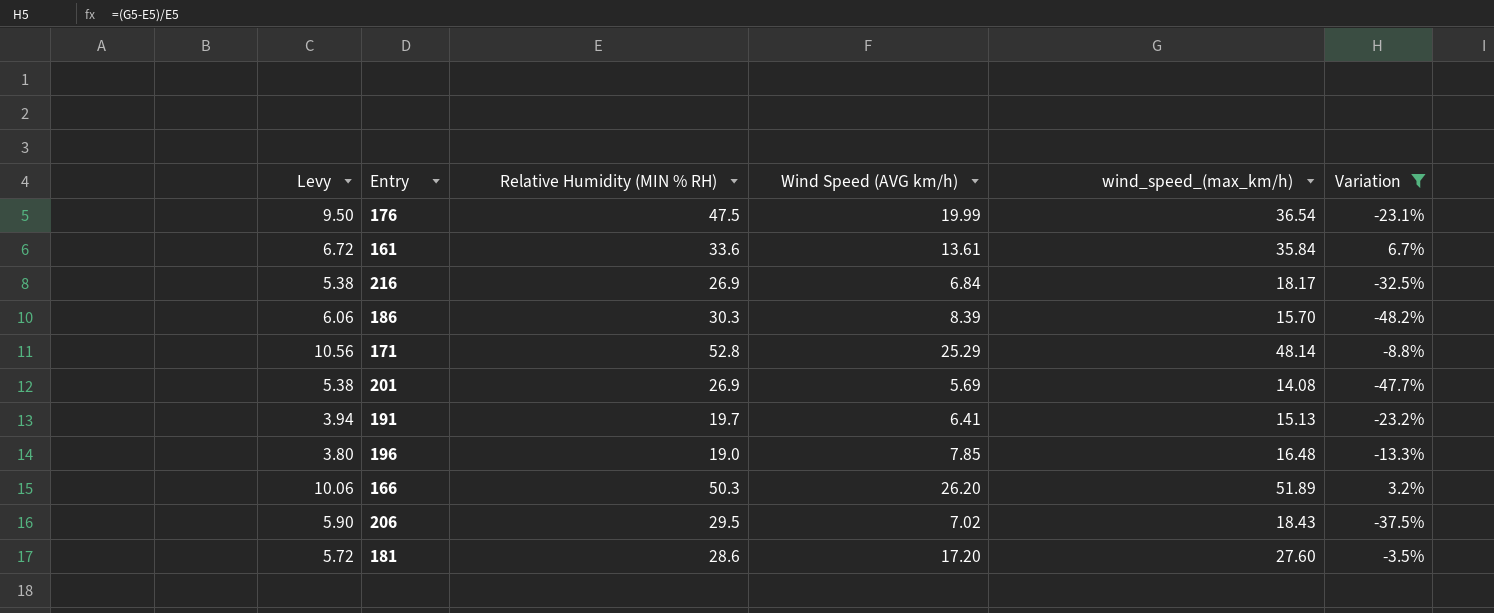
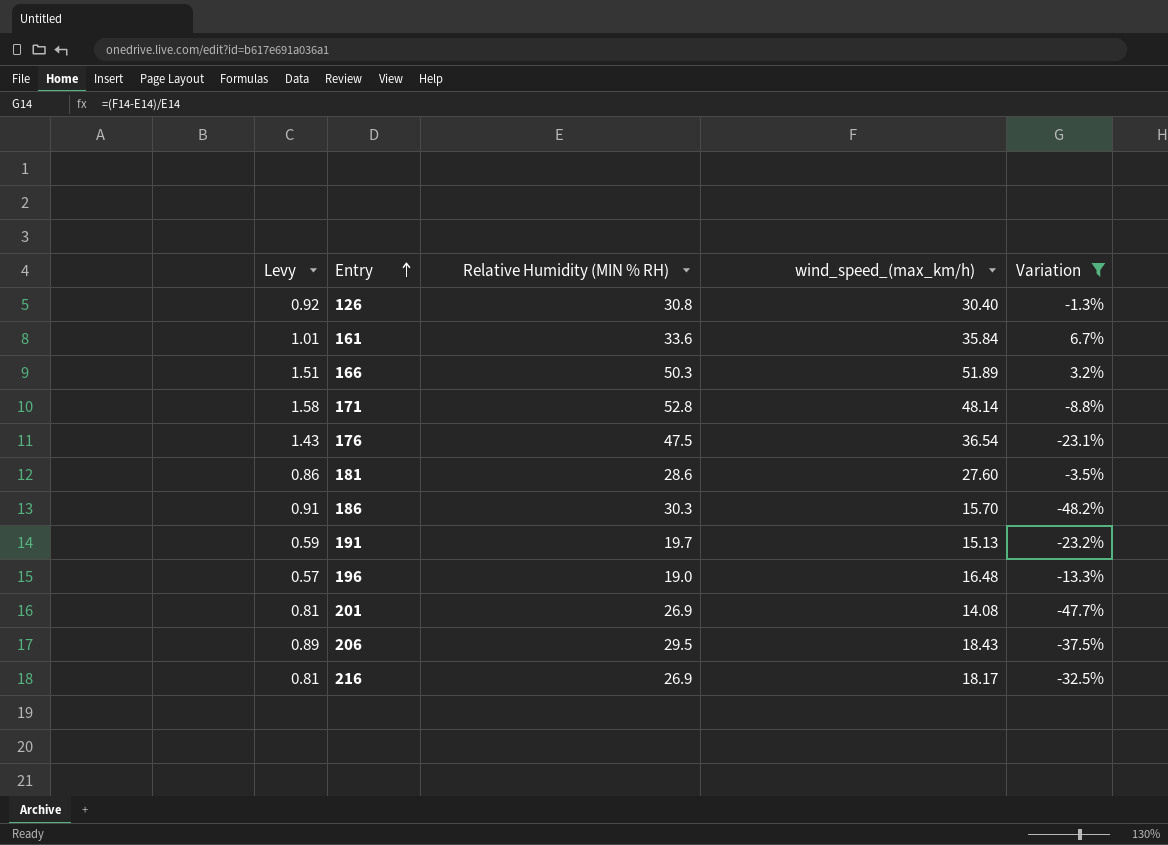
row order: none -> Entry ascending
column Wind Speed (AVG km/h) | position: 4 -> none
column Levy | formula: [Relative Humidity (MIN % RH)] * 0.2 -> [Relative Humidity (MIN % RH)] * 0.03
row 126: none -> 0.92 | 30.8 | 30.40 | -1.3%

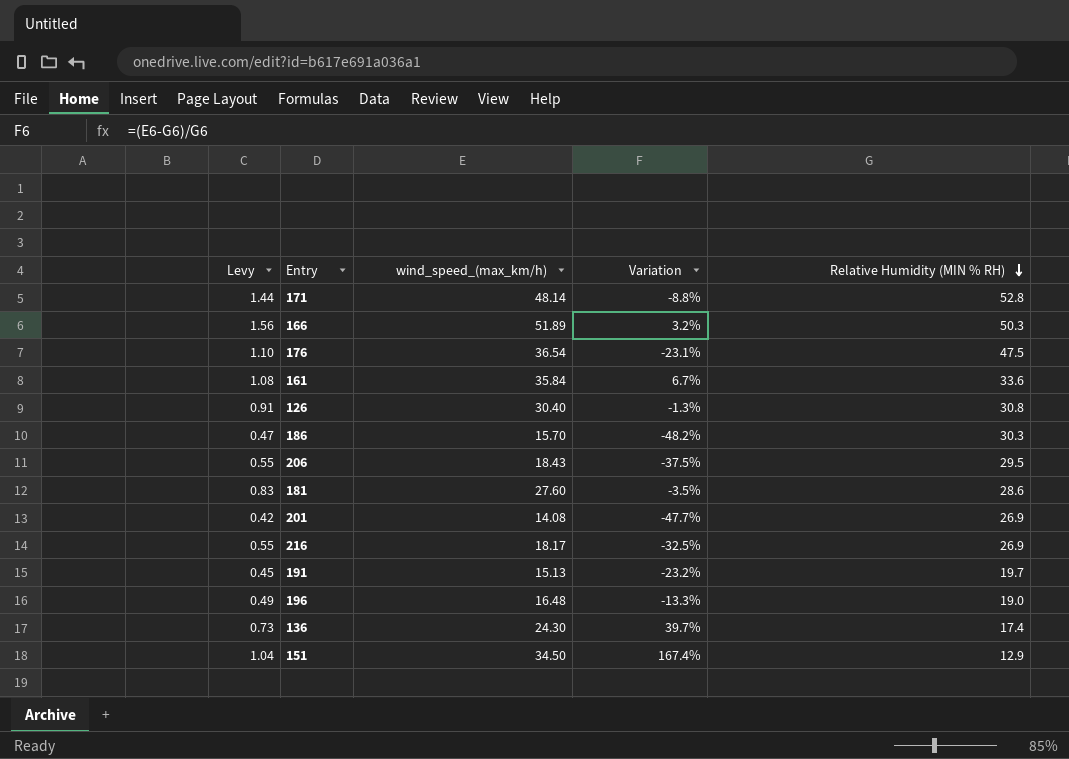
filter: Variation <= 6.7% -> none
row order: Entry ascending -> Relative Humidity (MIN % RH) descending
column Levy | formula: [Relative Humidity (MIN % RH)] * 0.03 -> [wind_speed_(max_km/h)] * 0.03
column Relative Humidity (MIN % RH) | position: 3 -> 5

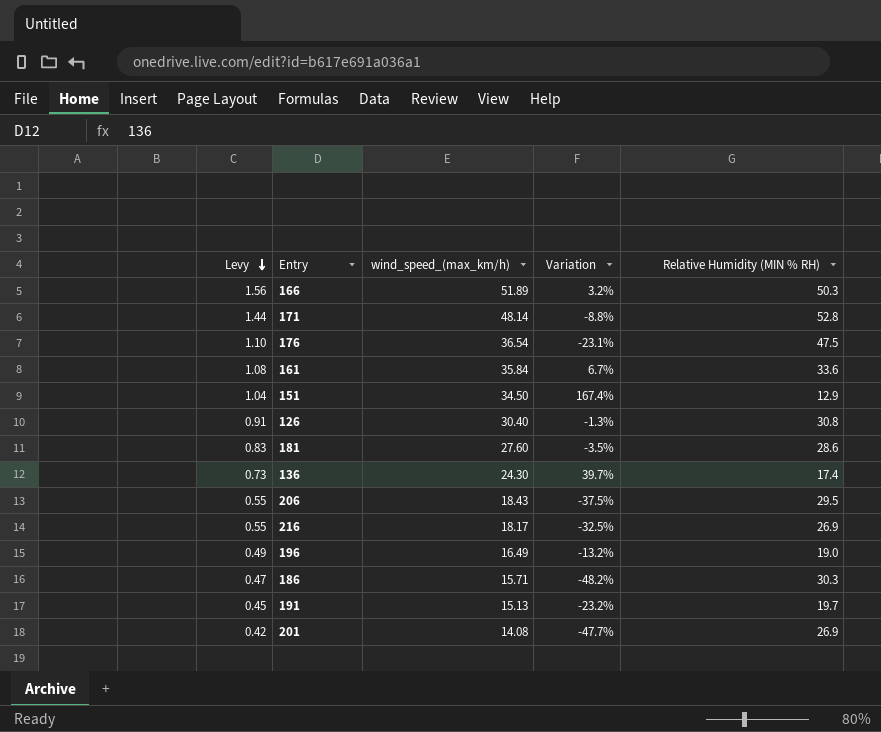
row order: Relative Humidity (MIN % RH) descending -> Levy descending
196 | wind_speed_(max_km/h): 16.48 -> 16.49
196 | Variation: -13.3% -> -13.2%
186 | wind_speed_(max_km/h): 15.70 -> 15.71

